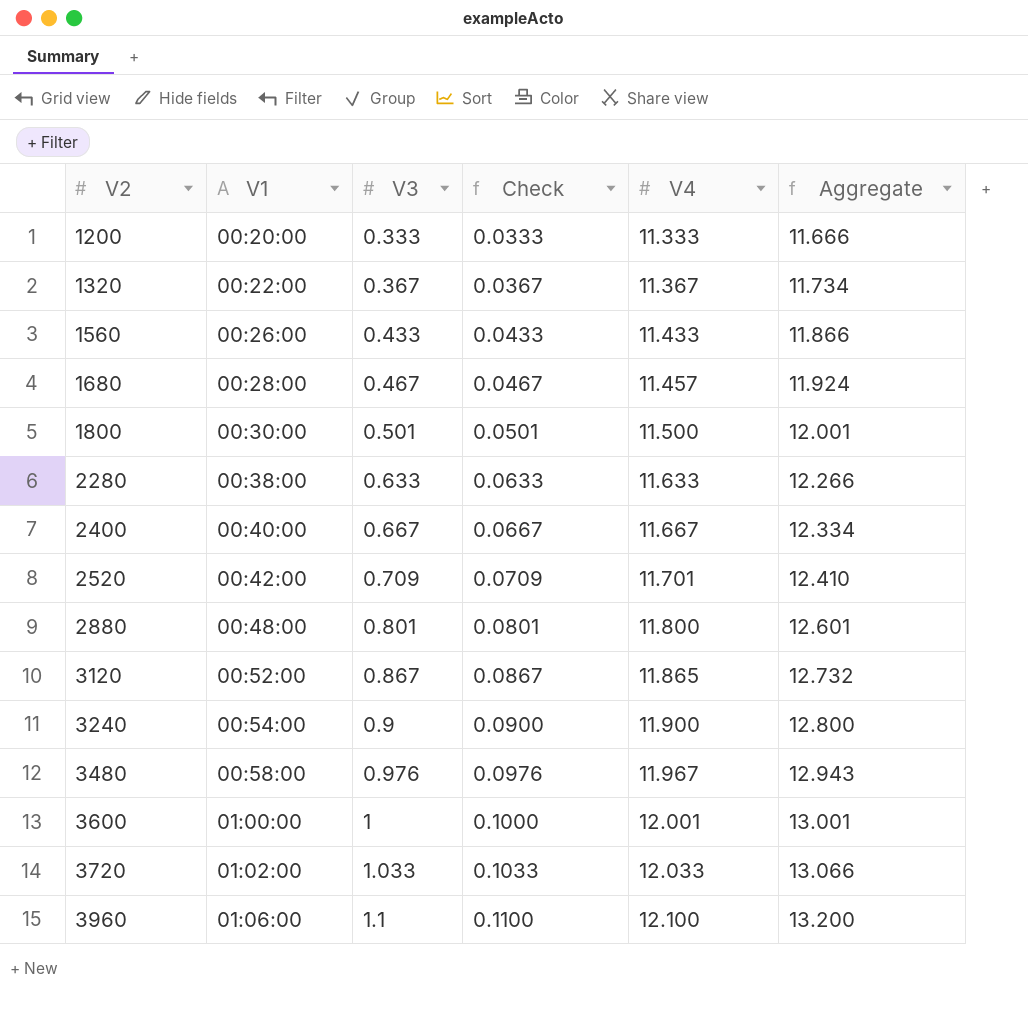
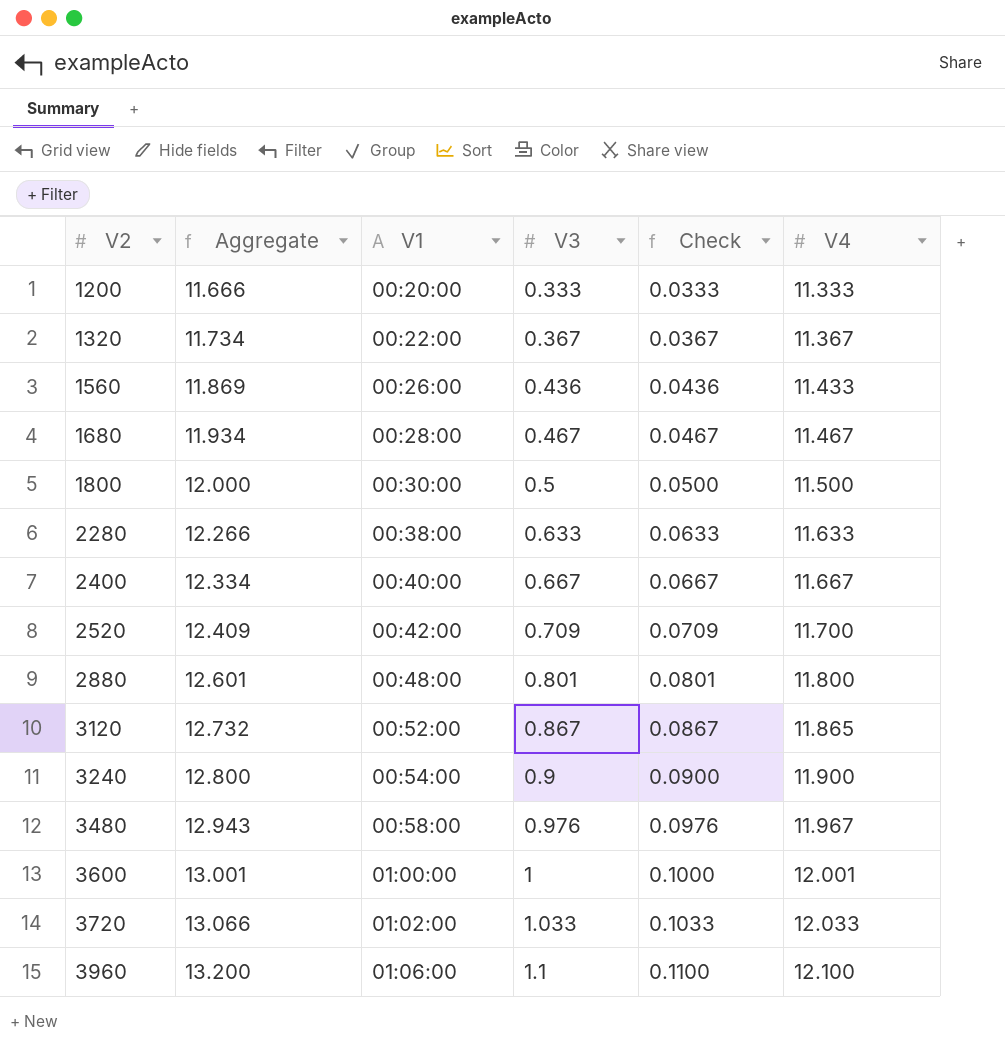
column Aggregate | position: 6 -> 2
1560 | Aggregate: 11.866 -> 11.869
1560 | V3: 0.433 -> 0.436
1560 | Check: 0.0433 -> 0.0436
1680 | Aggregate: 11.924 -> 11.934
1680 | V4: 11.457 -> 11.467
1800 | Aggregate: 12.001 -> 12.000
1800 | V3: 0.501 -> 0.5
1800 | Check: 0.0501 -> 0.0500
2520 | Aggregate: 12.410 -> 12.409
2520 | V4: 11.701 -> 11.700

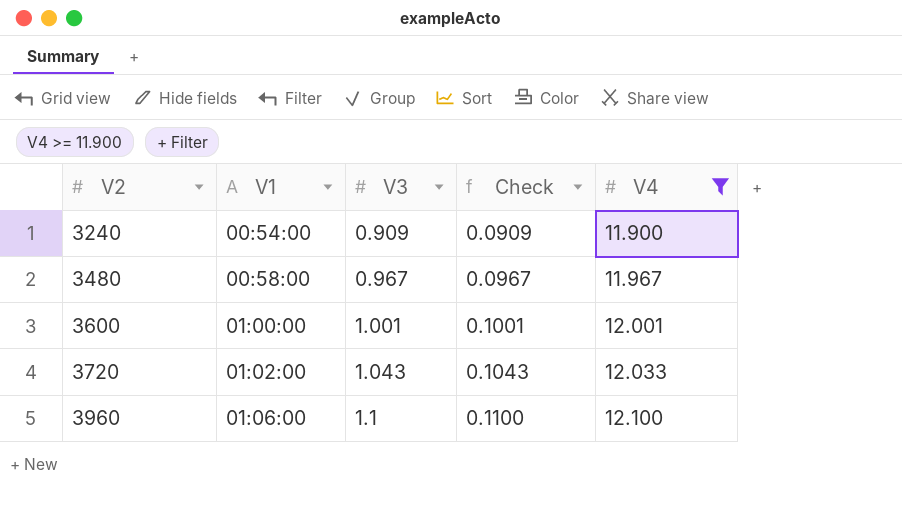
filter: none -> V4 >= 11.900
column Aggregate | formula: [V3] + [V4] -> none
3240 | V3: 0.9 -> 0.909
3240 | Check: 0.0900 -> 0.0909
3480 | V3: 0.976 -> 0.967
3480 | Check: 0.0976 -> 0.0967
3600 | V3: 1 -> 1.001
3600 | Check: 0.1000 -> 0.1001
3720 | V3: 1.033 -> 1.043
3720 | Check: 0.1033 -> 0.1043

